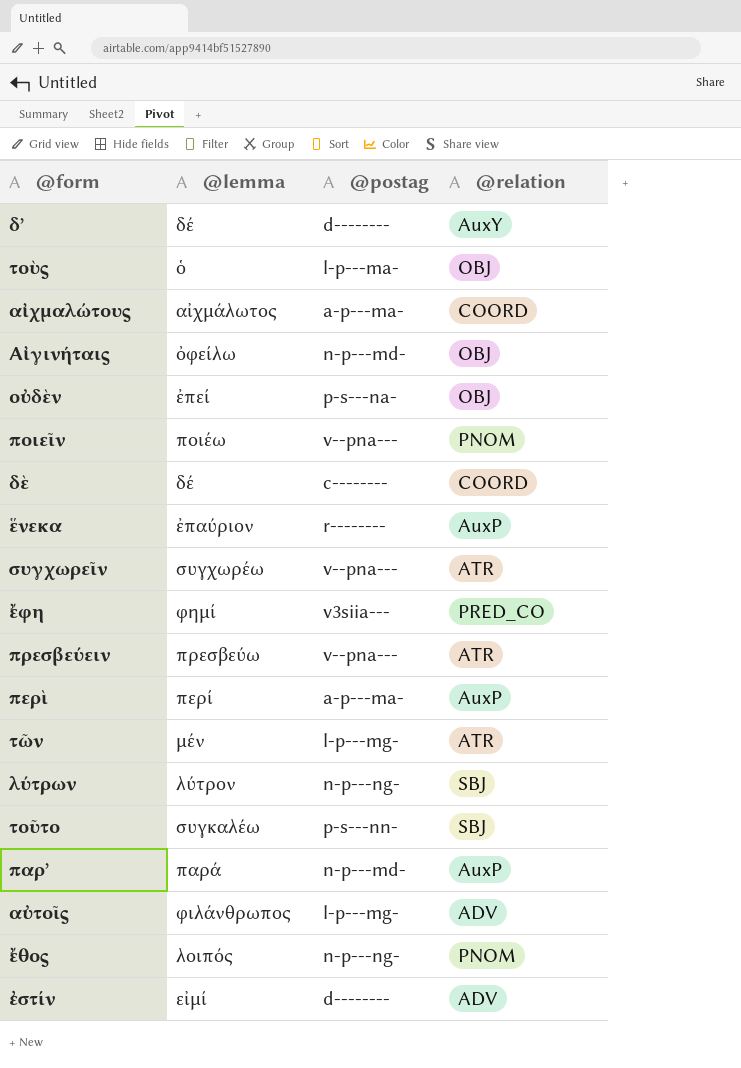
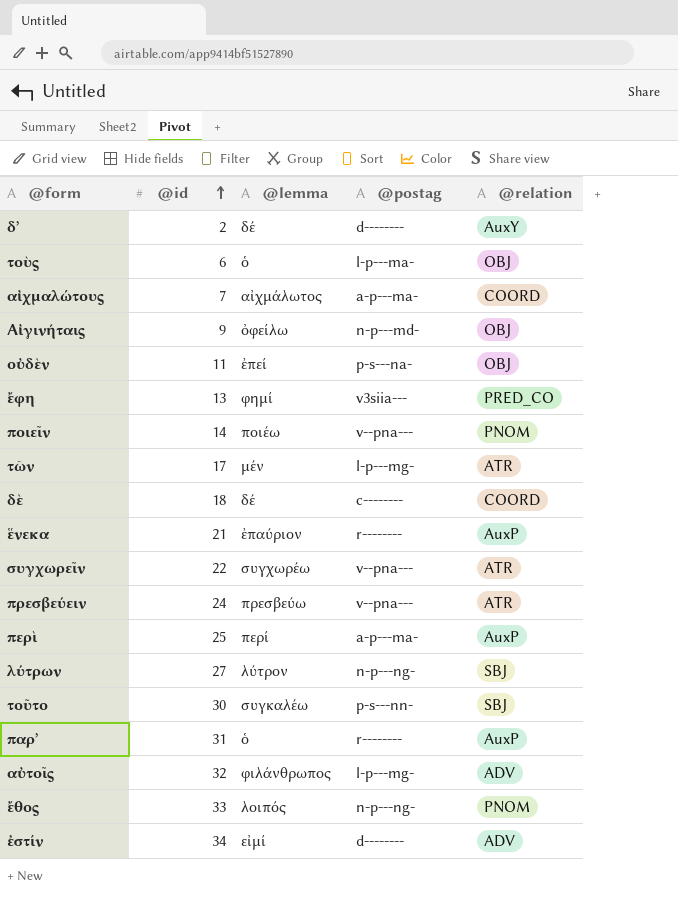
row order: none -> @id ascending
column @id | position: none -> 2
παρʼ | @lemma: παρά -> ὁ
παρʼ | @postag: n-p---md- -> r--------

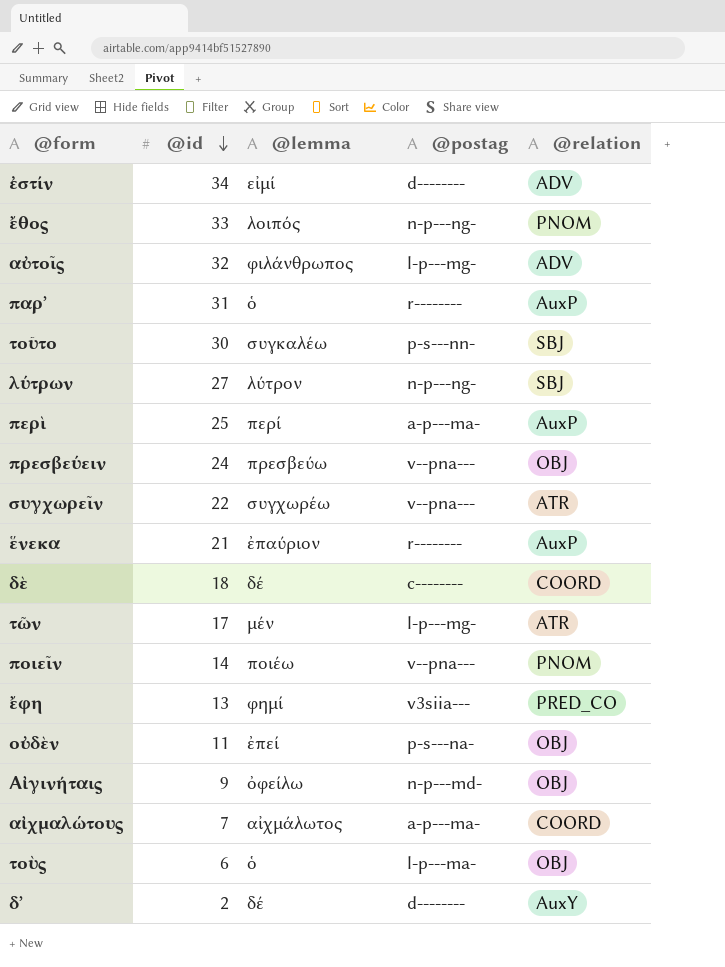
row order: @id ascending -> @id descending
πρεσβεύειν | @relation: ATR -> OBJ

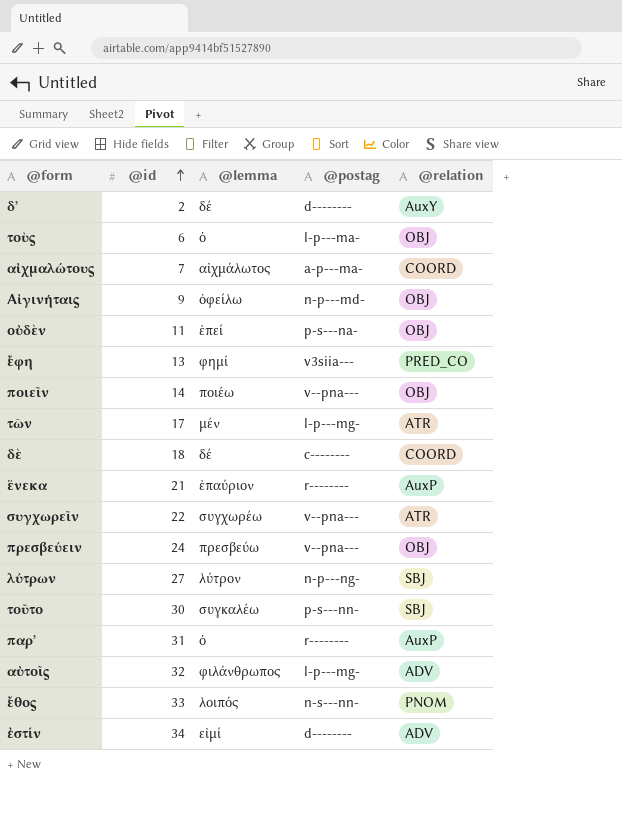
row order: @id descending -> @id ascending
row περὶ: 25 | περί | a-p---ma- | AuxP -> none
ποιεῖν | @relation: PNOM -> OBJ
ἔθος | @postag: n-p---ng- -> n-s---nn-

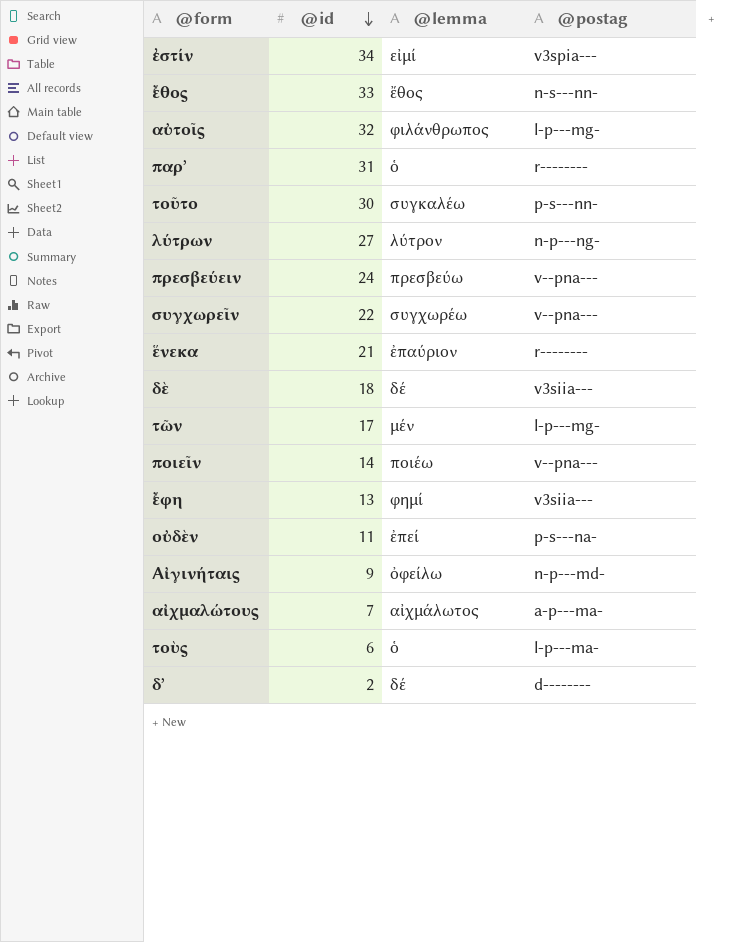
row order: @id ascending -> @id descending
column @relation | position: 5 -> none
ἐστίν | @postag: d-------- -> v3spia---
ἔθος | @lemma: λοιπός -> ἔθος
δὲ | @postag: c-------- -> v3siia---

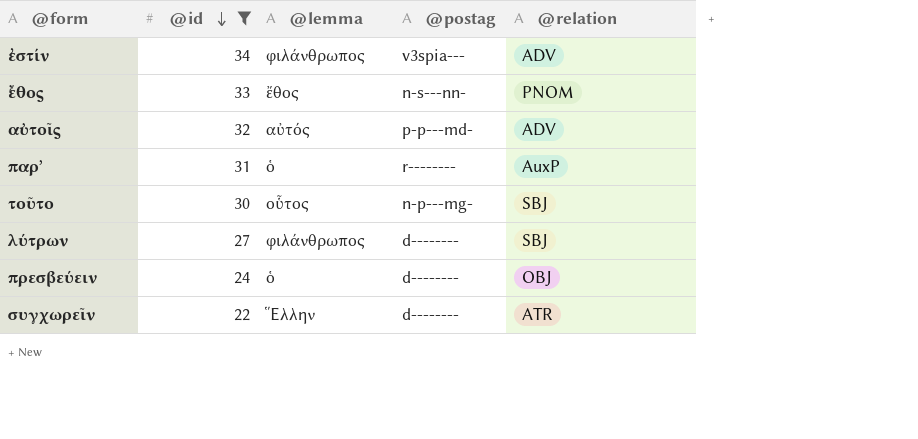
filter: none -> @id >= 22
column @relation | position: none -> 5
ἐστίν | @lemma: εἰμί -> φιλάνθρωπος
αὐτοῖς | @lemma: φιλάνθρωπος -> αὐτός
αὐτοῖς | @postag: l-p---mg- -> p-p---md-
τοῦτο | @lemma: συγκαλέω -> οὗτος
τοῦτο | @postag: p-s---nn- -> n-p---mg-
λύτρων | @lemma: λύτρον -> φιλάνθρωπος
λύτρων | @postag: n-p---ng- -> d--------
πρεσβεύειν | @lemma: πρεσβεύω -> ὁ
πρεσβεύειν | @postag: v--pna--- -> d--------
συγχωρεῖν | @lemma: συγχωρέω -> Ἕλλην
συγχωρεῖν | @postag: v--pna--- -> d--------

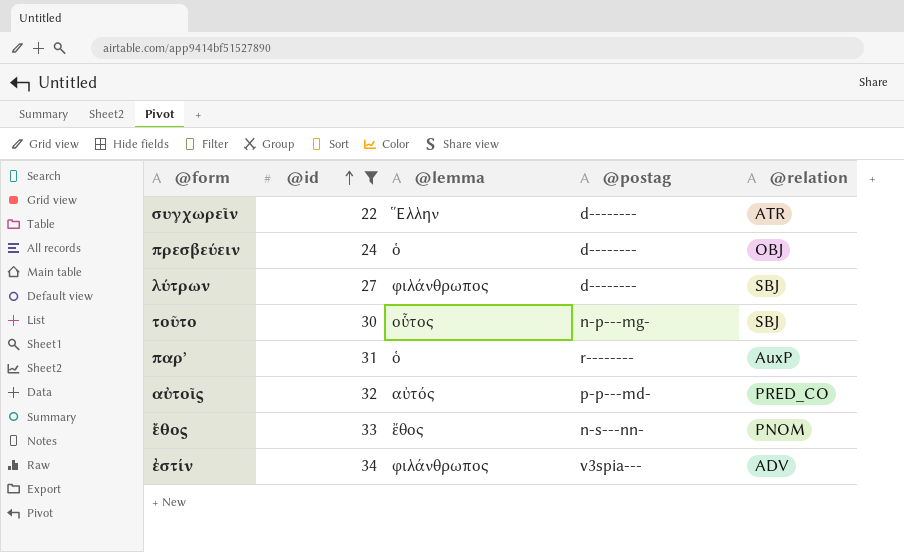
row order: @id descending -> @id ascending
αὐτοῖς | @relation: ADV -> PRED_CO

